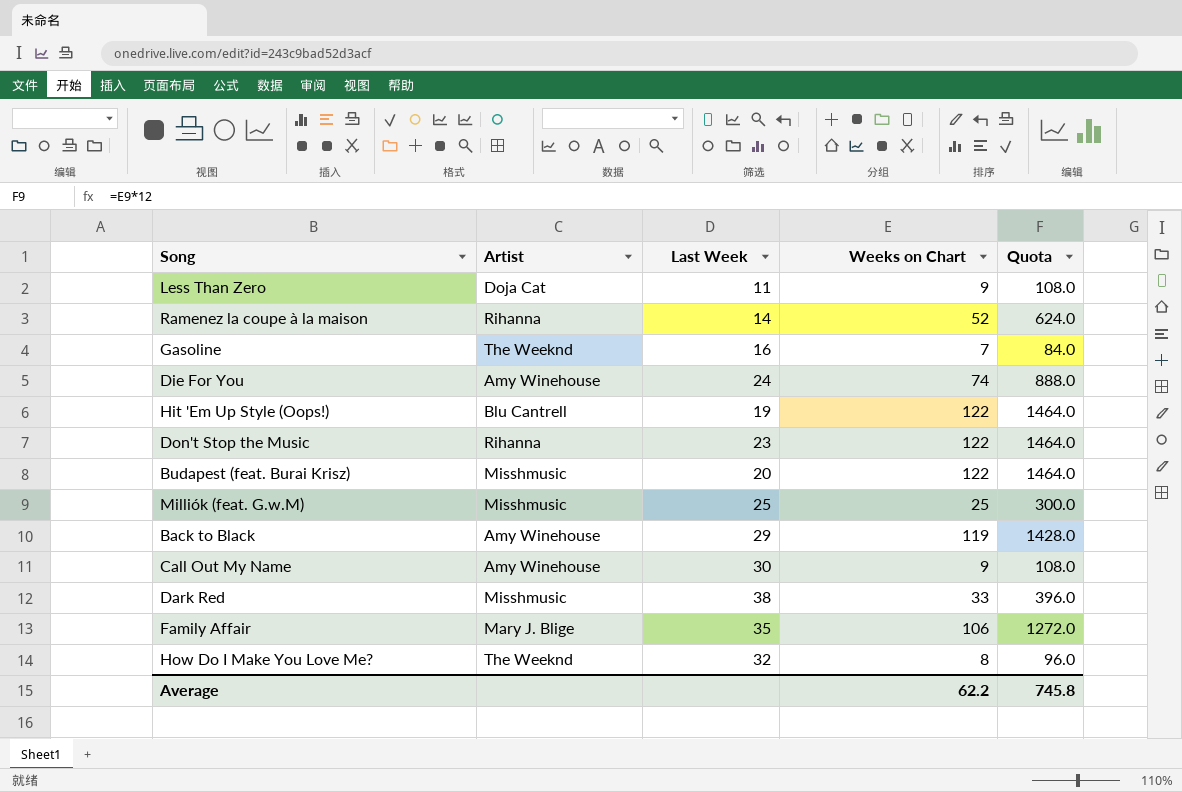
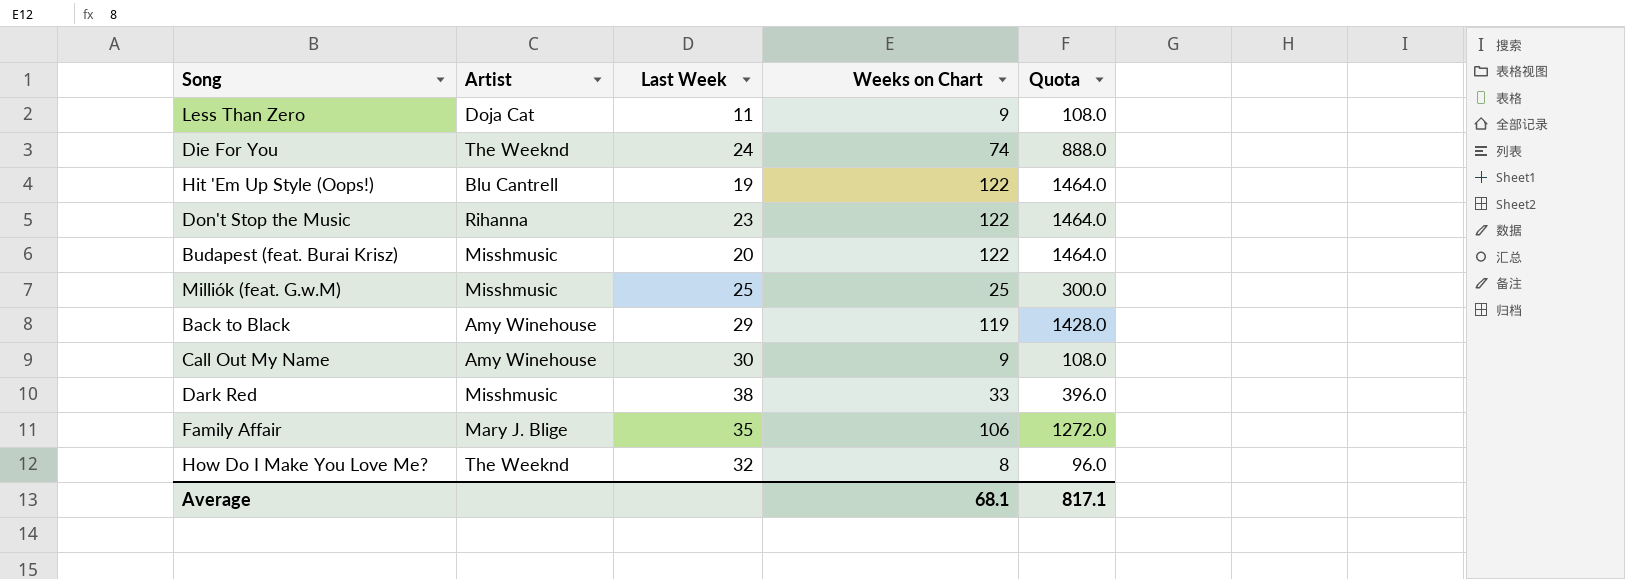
row Ramenez la coupe à la maison: Rihanna | 14 | 52 | 624.0 -> none
row Gasoline: The Weeknd | 16 | 7 | 84.0 -> none
Die For You | Artist: Amy Winehouse -> The Weeknd
Average | Weeks on Chart: 62.2 -> 68.1
Average | Quota: 745.8 -> 817.1

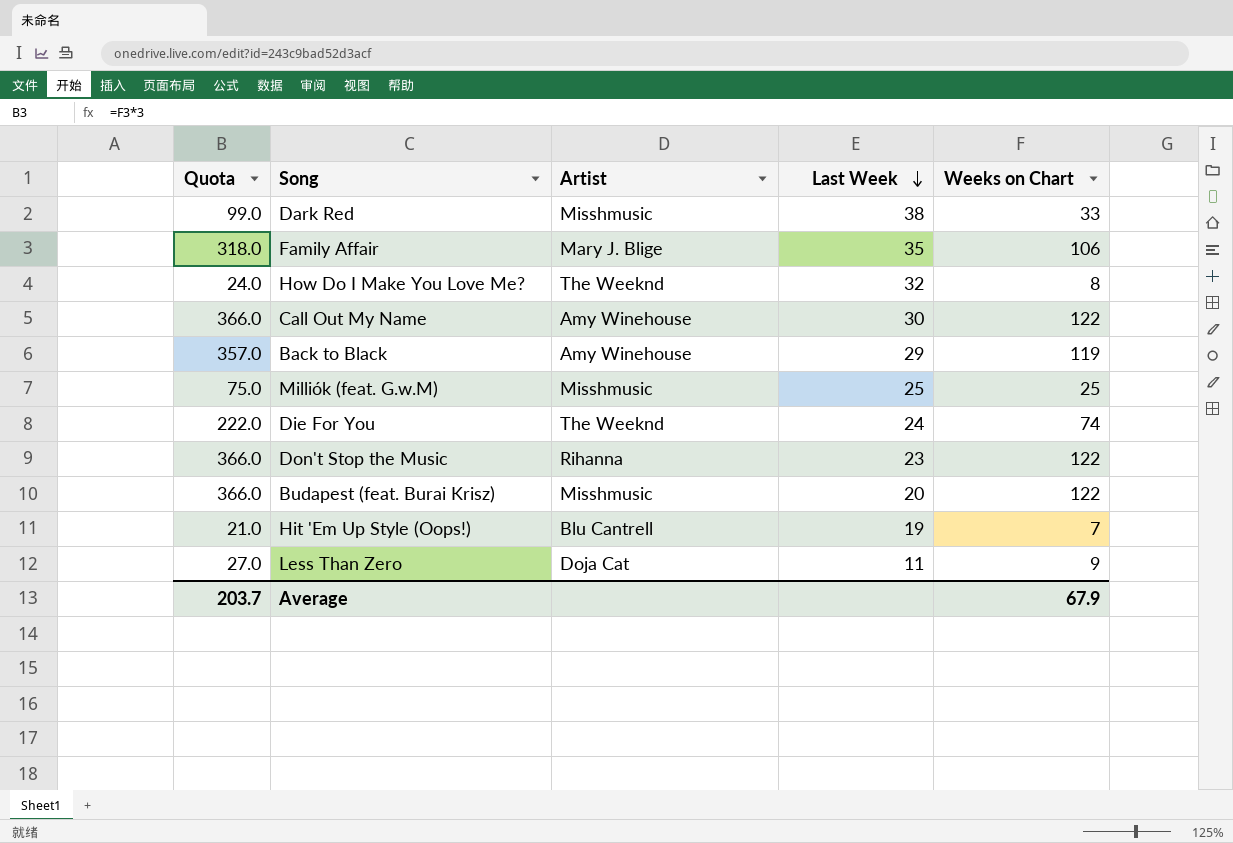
row order: none -> Last Week descending
column Quota | formula: [Weeks on Chart] * 12 -> [Weeks on Chart] * 3
column Quota | position: 5 -> 1
Call Out My Name | Weeks on Chart: 9 -> 122
Hit 'Em Up Style (Oops!) | Weeks on Chart: 122 -> 7
Average | Quota: 817.1 -> 203.7
Average | Weeks on Chart: 68.1 -> 67.9

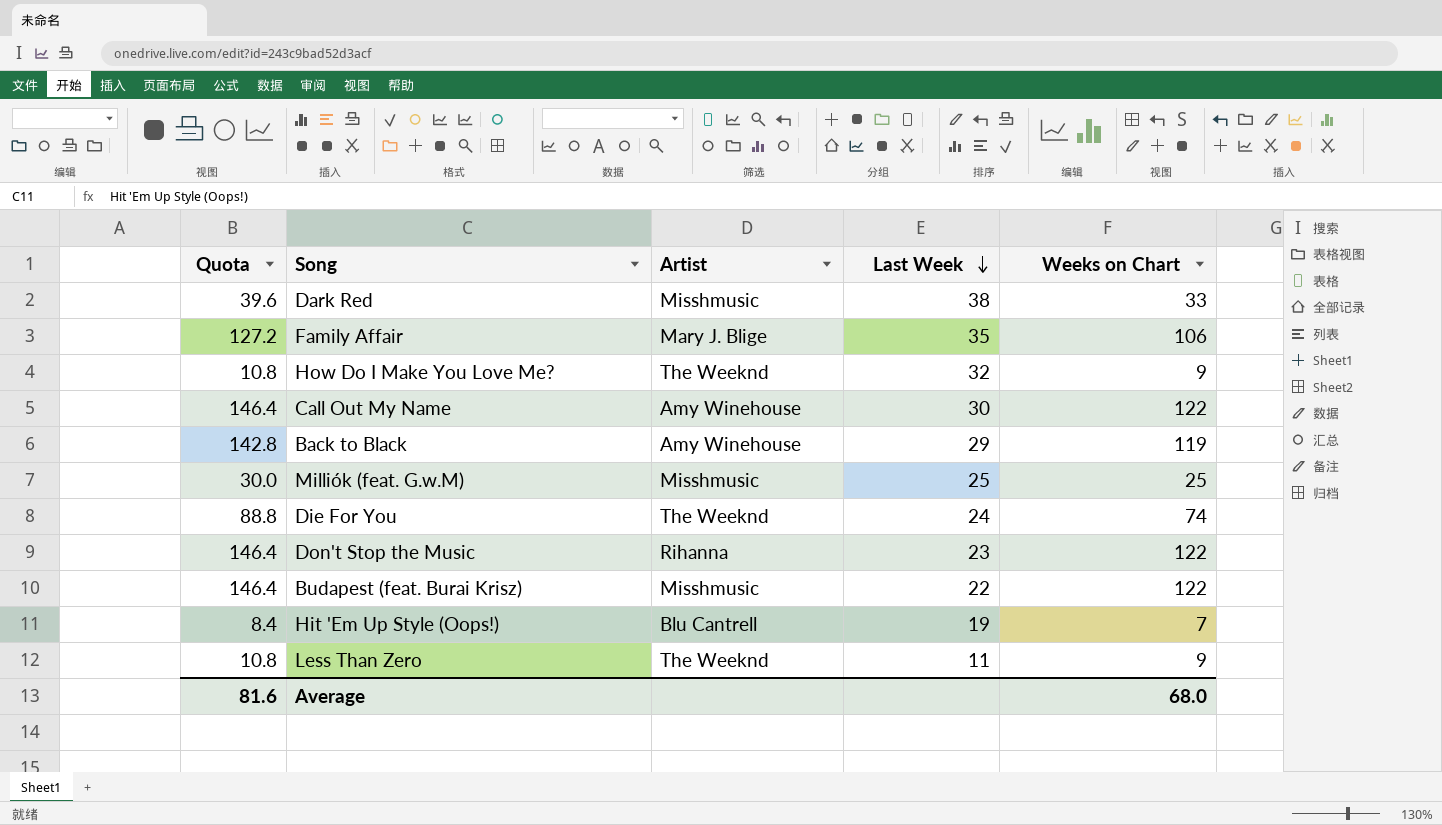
column Quota | formula: [Weeks on Chart] * 3 -> [Weeks on Chart] * 1.2
How Do I Make You Love Me? | Weeks on Chart: 8 -> 9
Budapest (feat. Burai Krisz) | Last Week: 20 -> 22
Less Than Zero | Artist: Doja Cat -> The Weeknd
Average | Quota: 203.7 -> 81.6
Average | Weeks on Chart: 67.9 -> 68.0

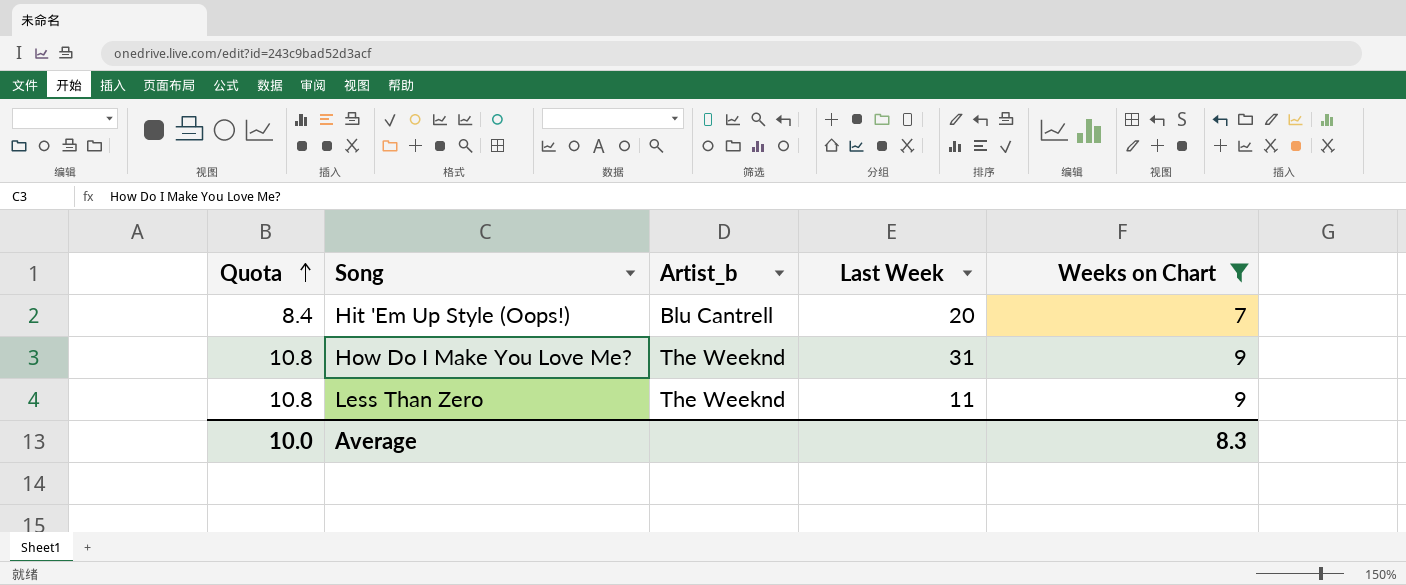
filter: none -> Weeks on Chart <= 9
row order: Last Week descending -> Quota ascending
column name: Artist -> Artist_b
Hit 'Em Up Style (Oops!) | Last Week: 19 -> 20
How Do I Make You Love Me? | Last Week: 32 -> 31
Average | Quota: 81.6 -> 10.0
Average | Weeks on Chart: 68.0 -> 8.3

